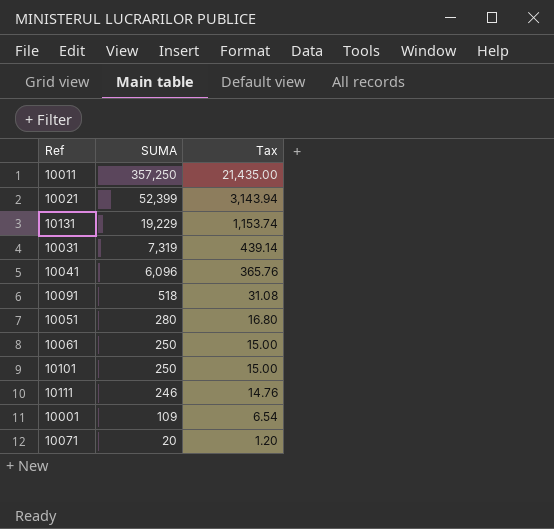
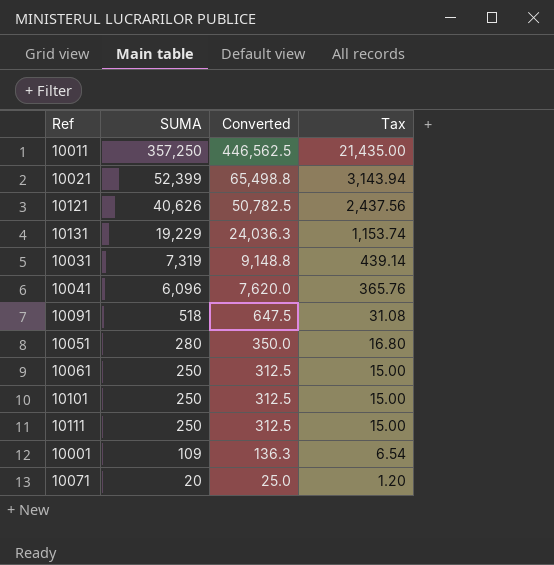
column Converted | formula: none -> [SUMA] * 1.25
row 10121: none -> 40,626 | 50,782.5 | 2,437.56
10111 | SUMA: 246 -> 250
10111 | Tax: 14.76 -> 15.00

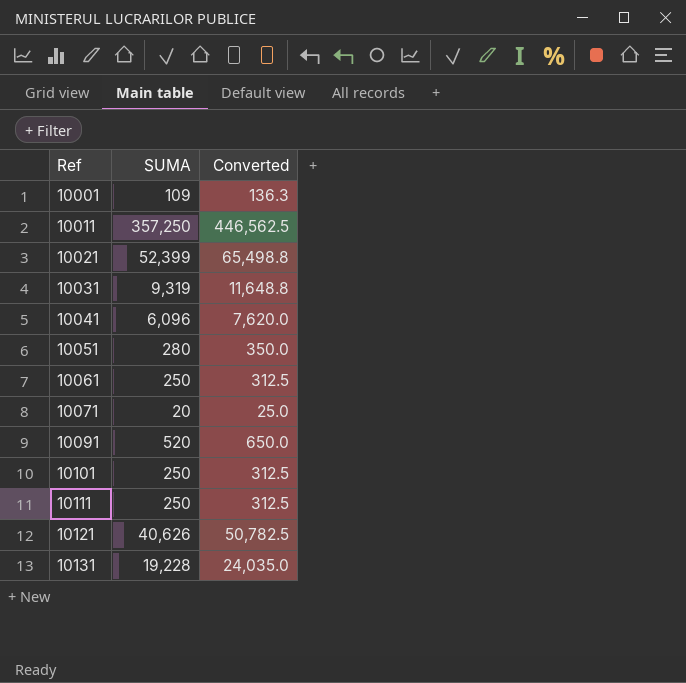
row order: SUMA descending -> Ref ascending
column Tax | formula: [SUMA] * 0.06 -> none
10031 | SUMA: 7,319 -> 9,319
10031 | Converted: 9,148.8 -> 11,648.8
10091 | SUMA: 518 -> 520
10091 | Converted: 647.5 -> 650.0
10131 | SUMA: 19,229 -> 19,228
10131 | Converted: 24,036.3 -> 24,035.0

